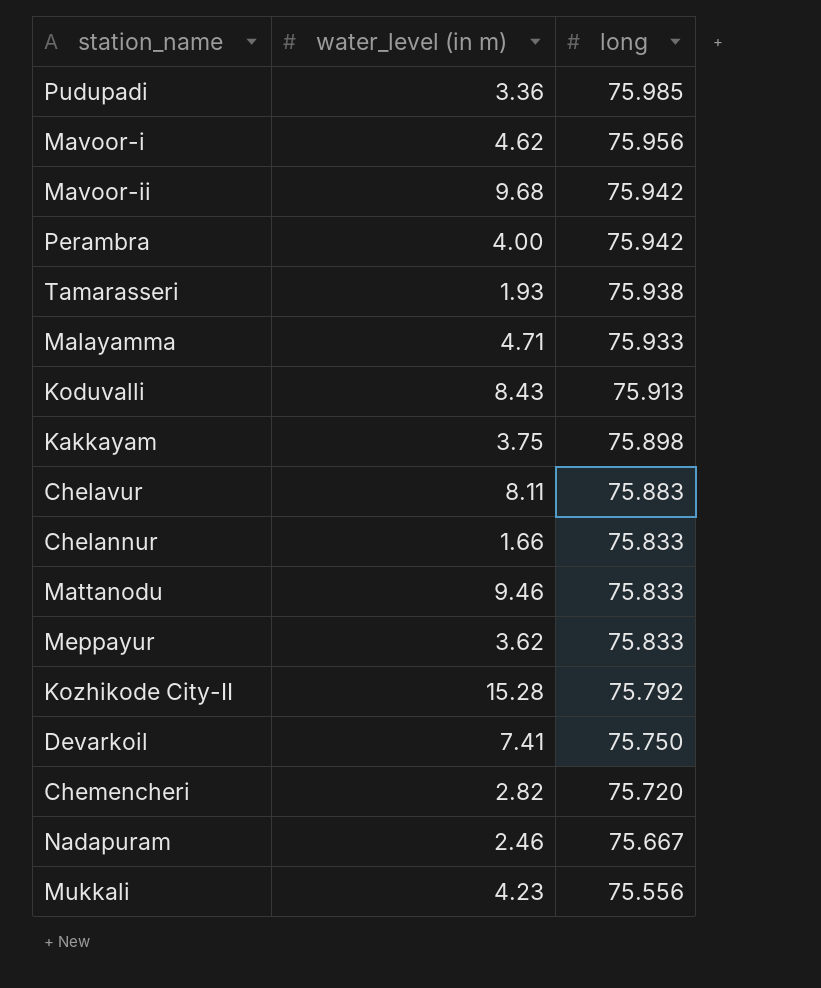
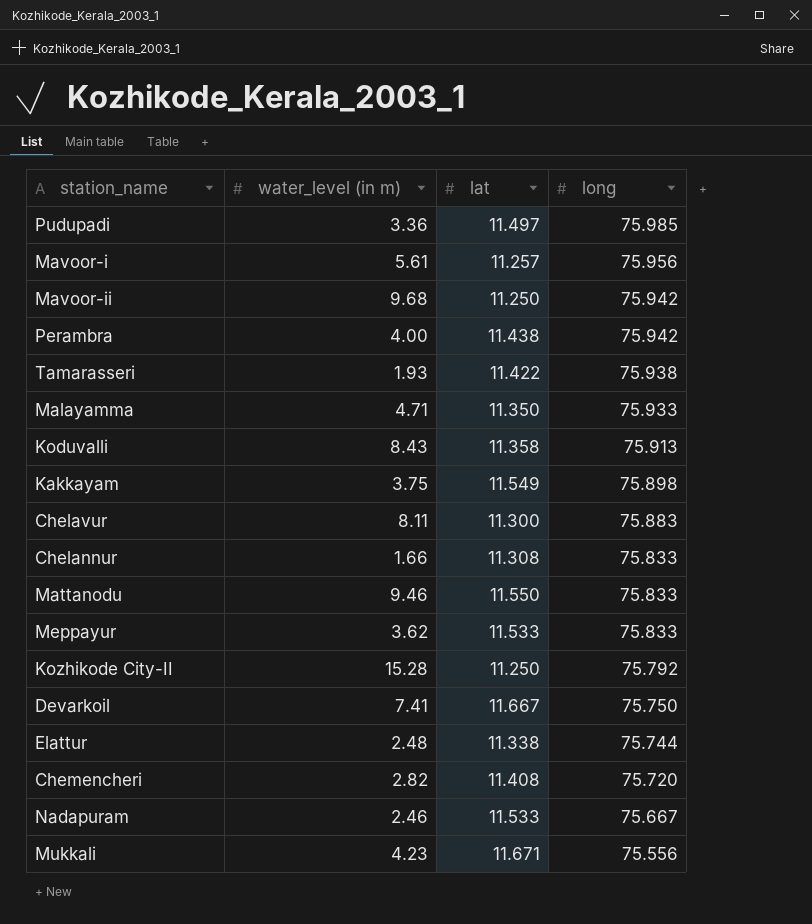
column lat | position: none -> 3
Mavoor-i | water_level (in m): 4.62 -> 5.61
row Elattur: none -> 2.48 | 11.338 | 75.744

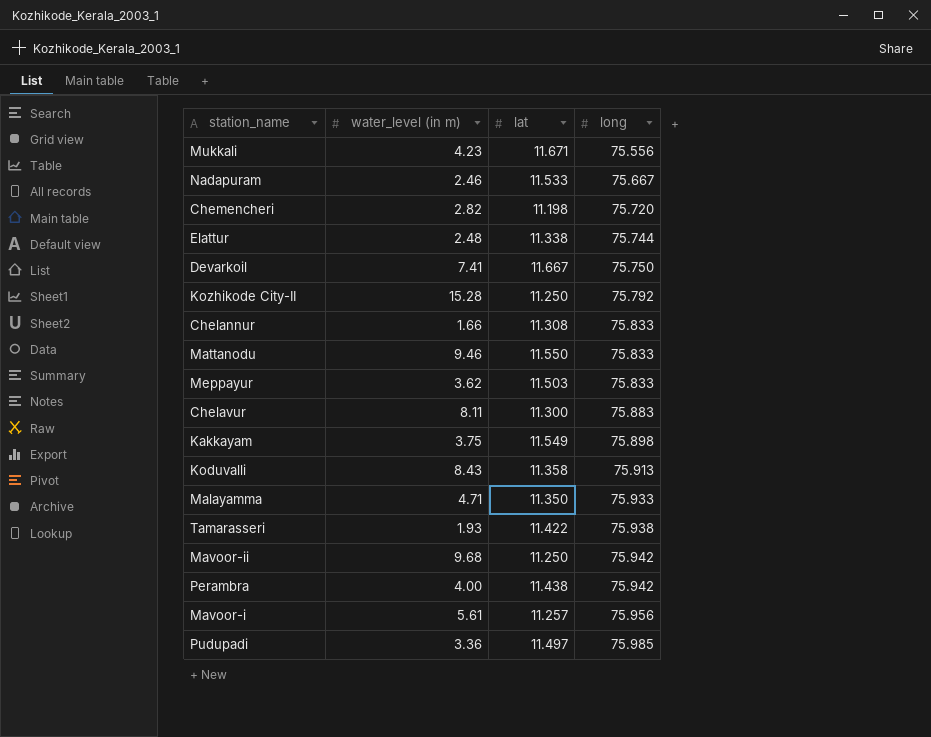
row order: long descending -> long ascending
Chemencheri | lat: 11.408 -> 11.198
Meppayur | lat: 11.533 -> 11.503

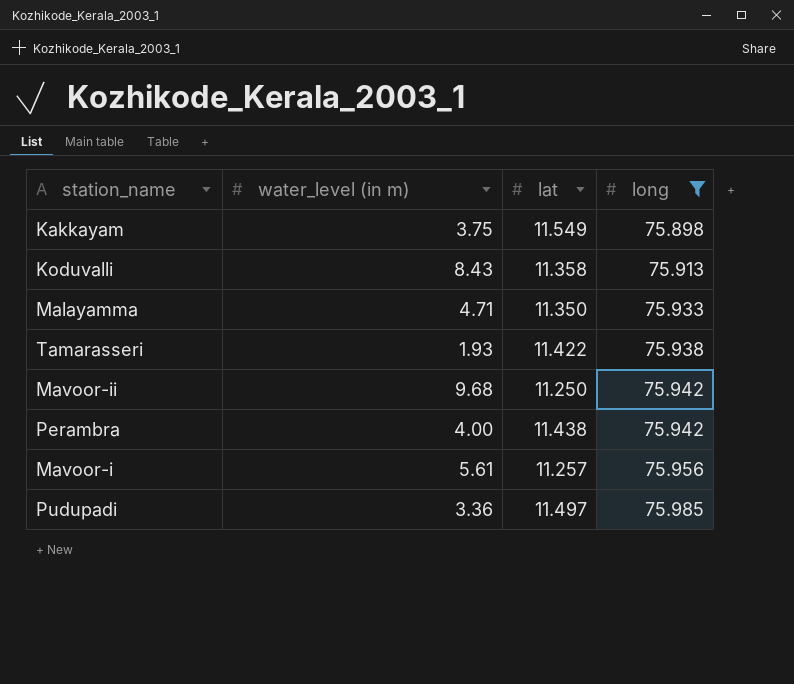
filter: none -> long >= 75.898

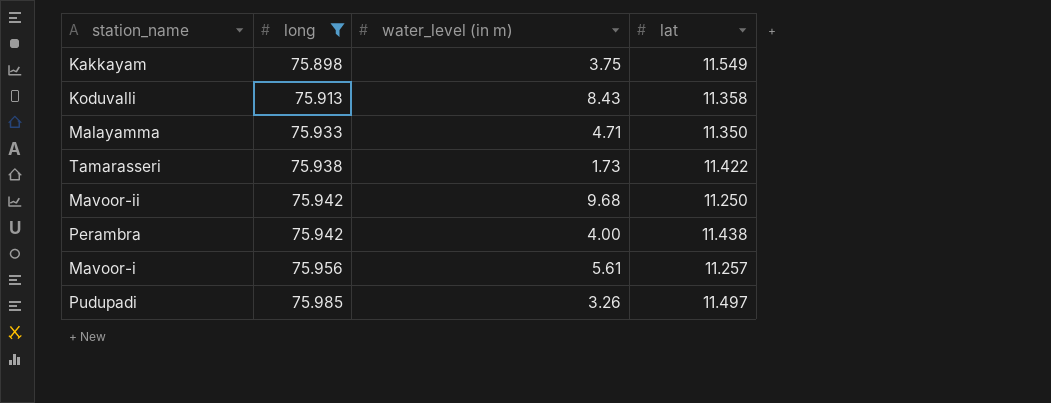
column long | position: 4 -> 2
Tamarasseri | water_level (in m): 1.93 -> 1.73
Pudupadi | water_level (in m): 3.36 -> 3.26

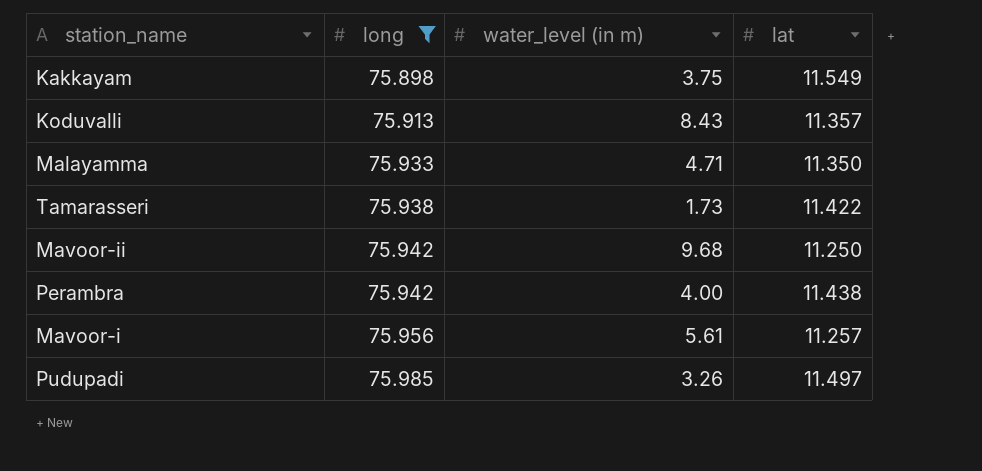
Koduvalli | lat: 11.358 -> 11.357

